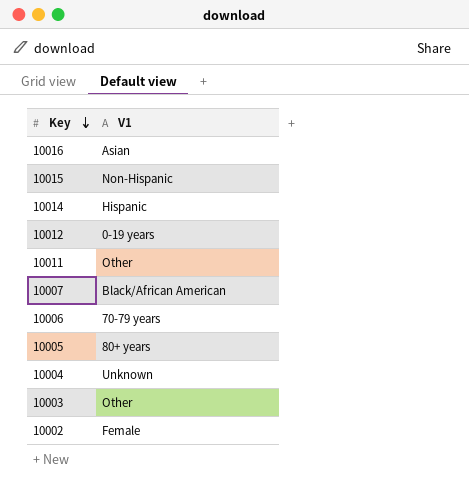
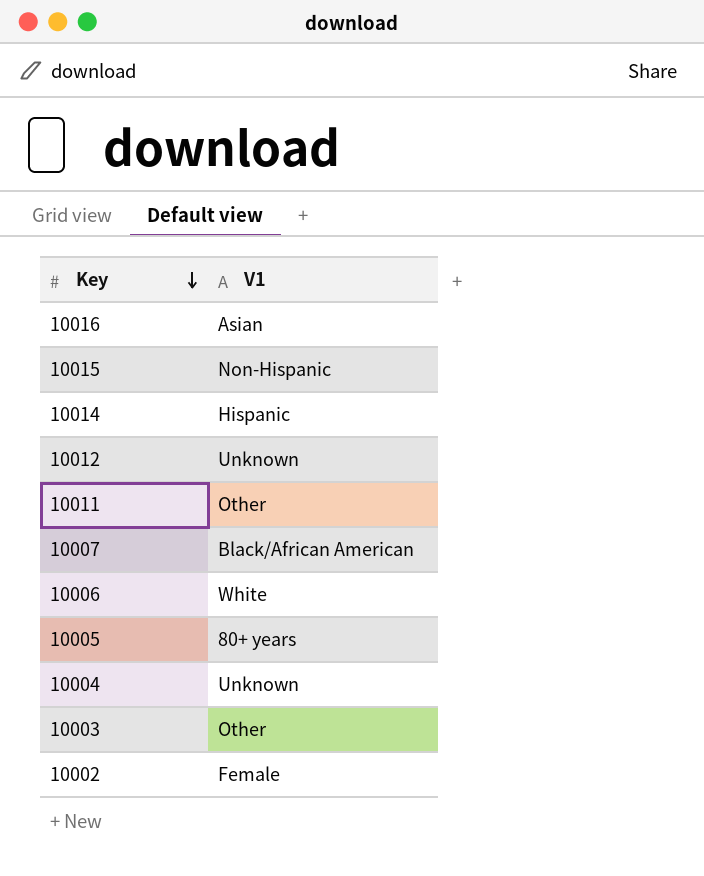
10012 | V1: 0-19 years -> Unknown
10006 | V1: 70-79 years -> White

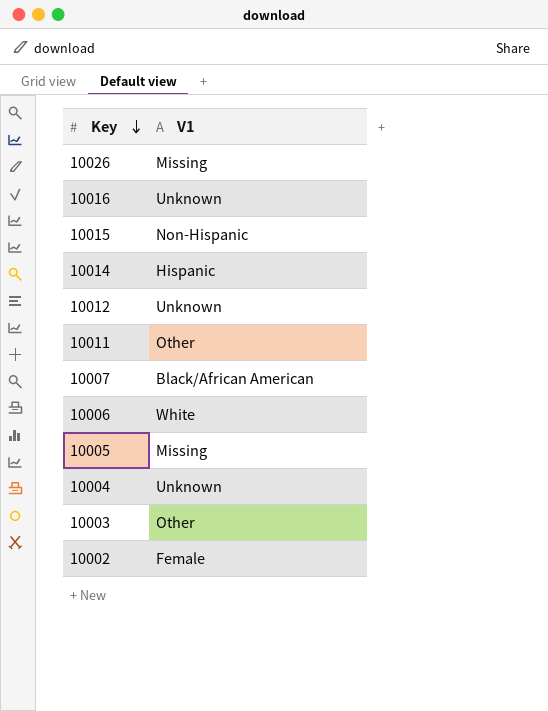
row 10026: none -> Missing
10016 | V1: Asian -> Unknown
10005 | V1: 80+ years -> Missing

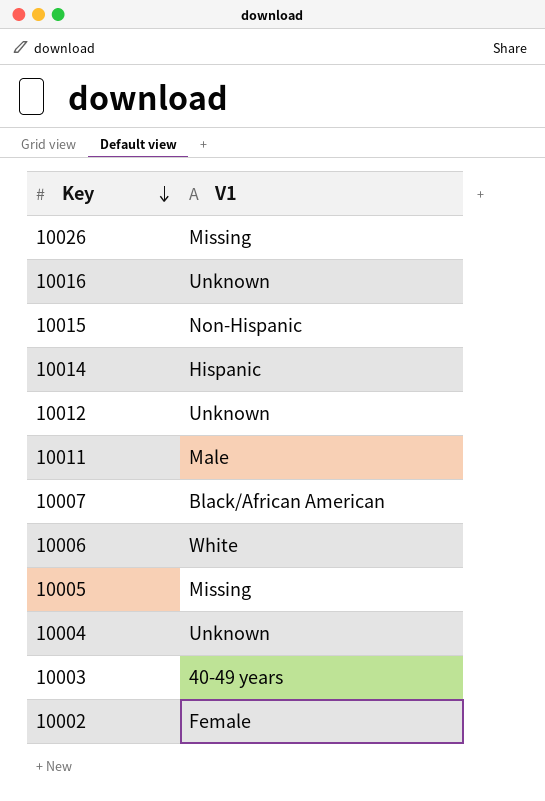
10011 | V1: Other -> Male
10003 | V1: Other -> 40-49 years

